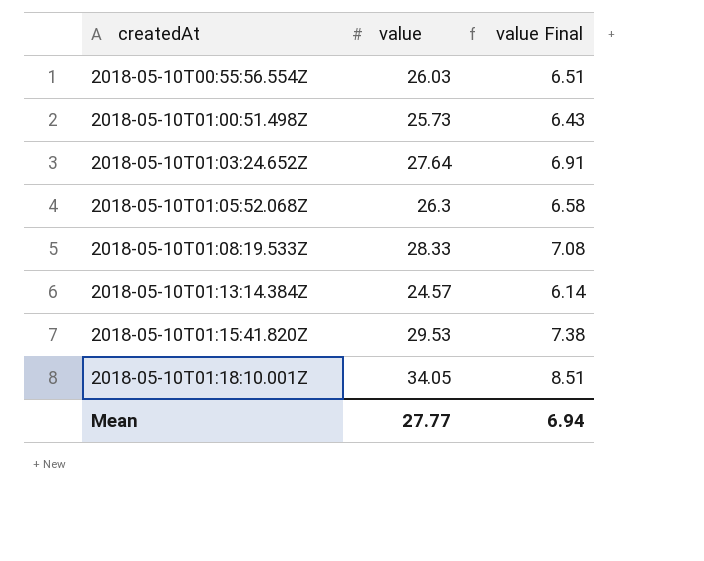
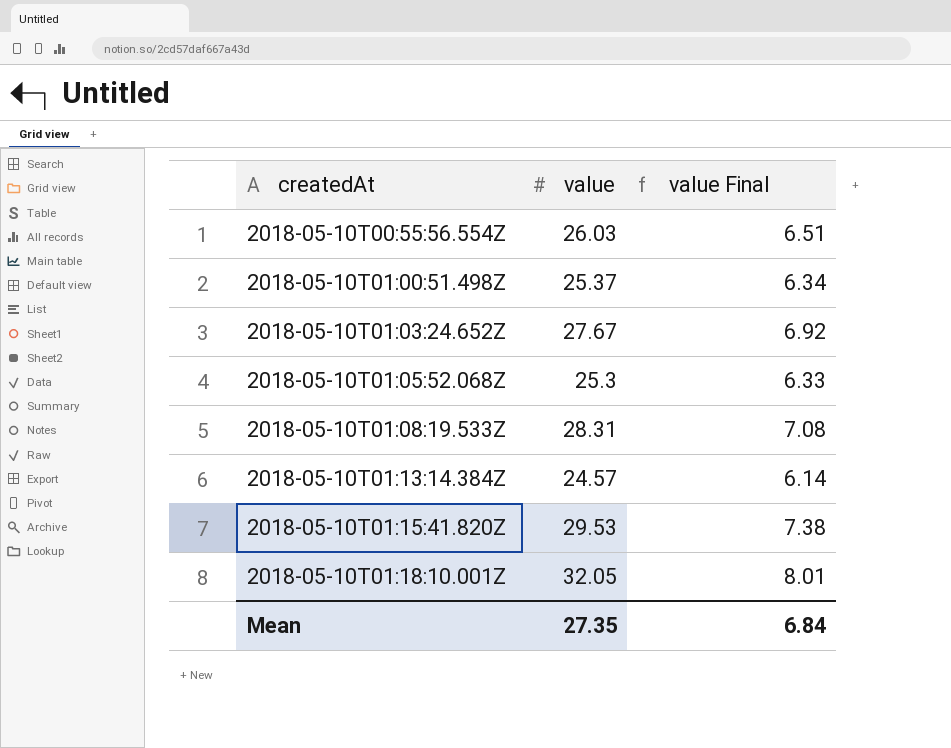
2018-05-10T01:00:51.498Z | value: 25.73 -> 25.37
2018-05-10T01:00:51.498Z | value Final: 6.43 -> 6.34
2018-05-10T01:03:24.652Z | value: 27.64 -> 27.67
2018-05-10T01:03:24.652Z | value Final: 6.91 -> 6.92
2018-05-10T01:05:52.068Z | value: 26.3 -> 25.3
2018-05-10T01:05:52.068Z | value Final: 6.58 -> 6.33
2018-05-10T01:08:19.533Z | value: 28.33 -> 28.31
2018-05-10T01:18:10.001Z | value: 34.05 -> 32.05
2018-05-10T01:18:10.001Z | value Final: 8.51 -> 8.01
Mean | value: 27.77 -> 27.35
Mean | value Final: 6.94 -> 6.84

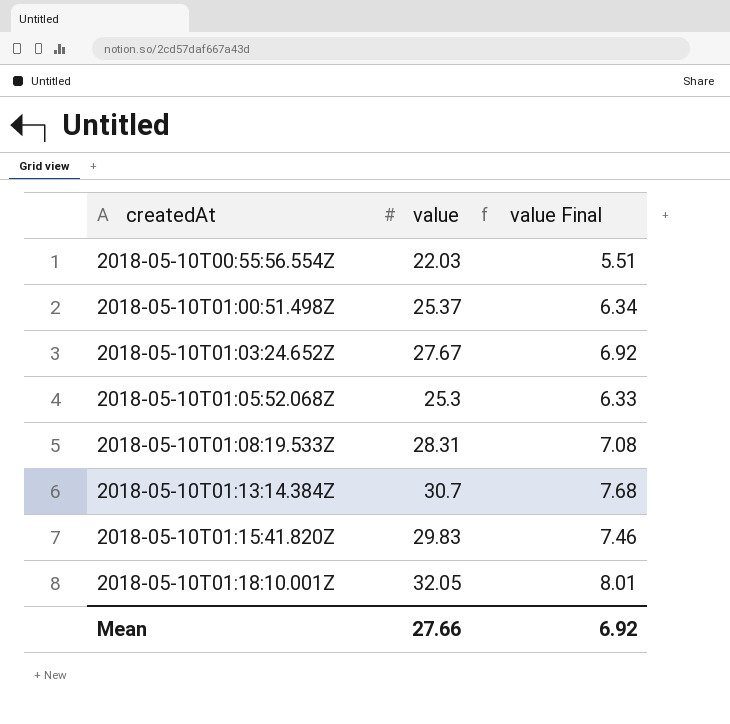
2018-05-10T00:55:56.554Z | value: 26.03 -> 22.03
2018-05-10T00:55:56.554Z | value Final: 6.51 -> 5.51
2018-05-10T01:13:14.384Z | value: 24.57 -> 30.7
2018-05-10T01:13:14.384Z | value Final: 6.14 -> 7.68
2018-05-10T01:15:41.820Z | value: 29.53 -> 29.83
2018-05-10T01:15:41.820Z | value Final: 7.38 -> 7.46
Mean | value: 27.35 -> 27.66
Mean | value Final: 6.84 -> 6.92

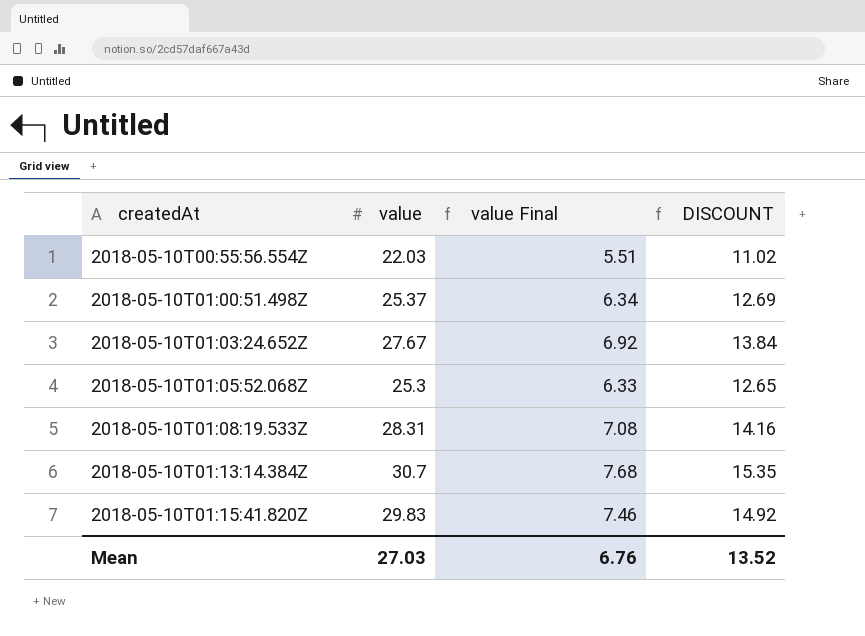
column DISCOUNT | formula: none -> [value] * 0.5
row 2018-05-10T01:18:10.001Z: 32.05 | 8.01 -> none
Mean | value: 27.66 -> 27.03
Mean | value Final: 6.92 -> 6.76

